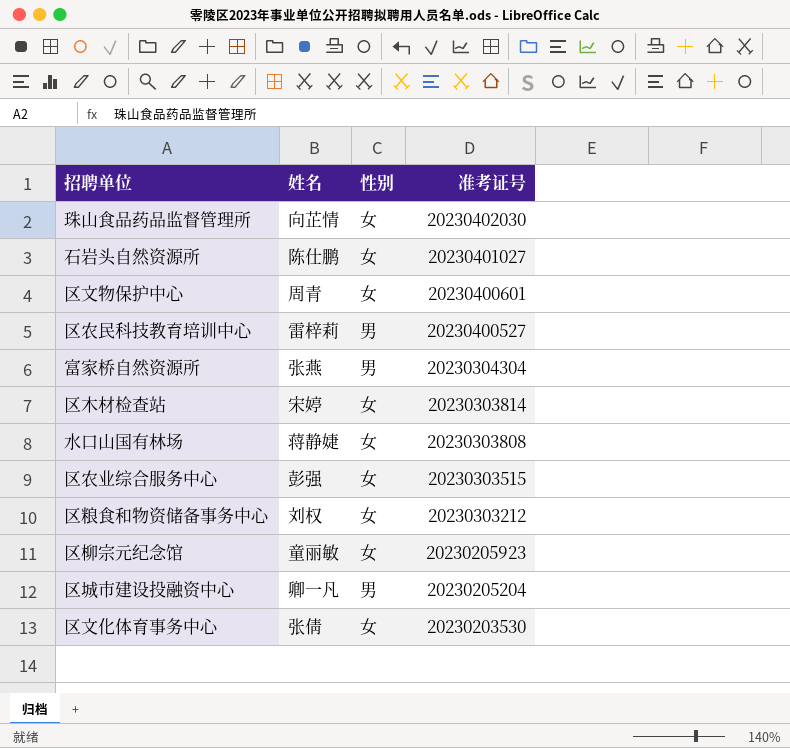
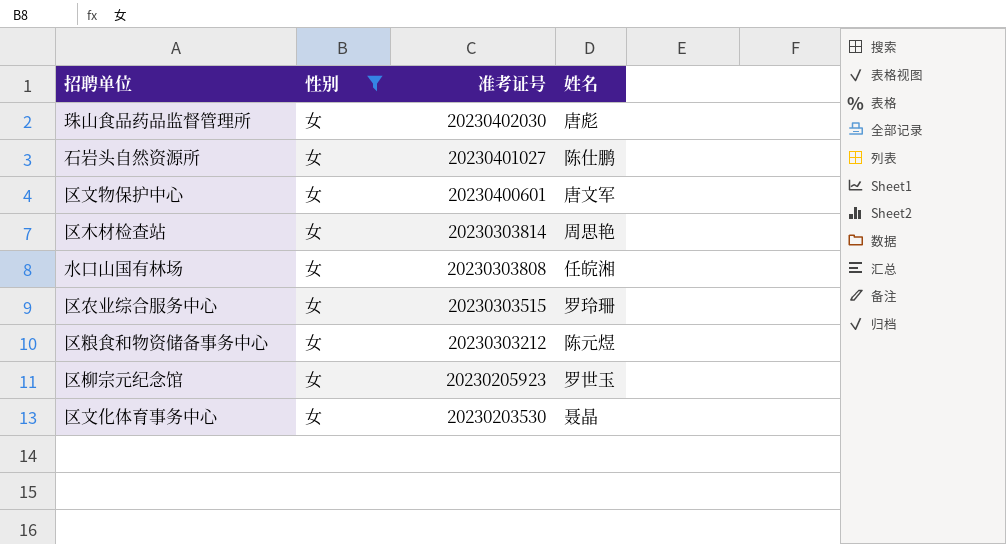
filter: none -> 性别 = 女
column 姓名 | position: 2 -> 4
珠山食品药品监督管理所 | 姓名: 向芷情 -> 唐彪
区文物保护中心 | 姓名: 周青 -> 唐文军
区木材检查站 | 姓名: 宋婷 -> 周思艳
水口山国有林场 | 姓名: 蒋静婕 -> 任皖湘
区农业综合服务中心 | 姓名: 彭强 -> 罗玲珊
区粮食和物资储备事务中心 | 姓名: 刘权 -> 陈元煜
区柳宗元纪念馆 | 姓名: 童丽敏 -> 罗世玉
区文化体育事务中心 | 姓名: 张倩 -> 聂晶

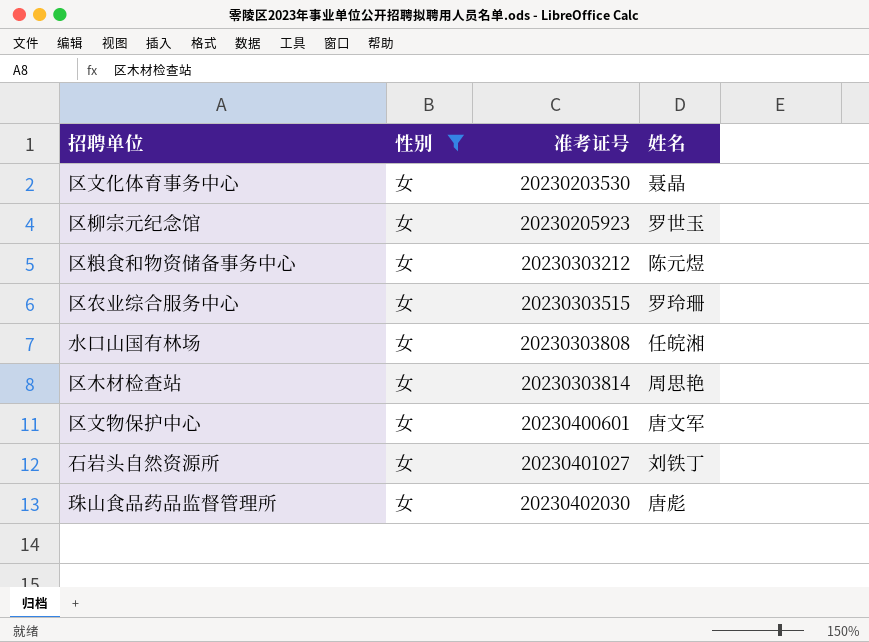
row order: 准考证号 descending -> 准考证号 ascending
石岩头自然资源所 | 姓名: 陈仕鹏 -> 刘铁丁

